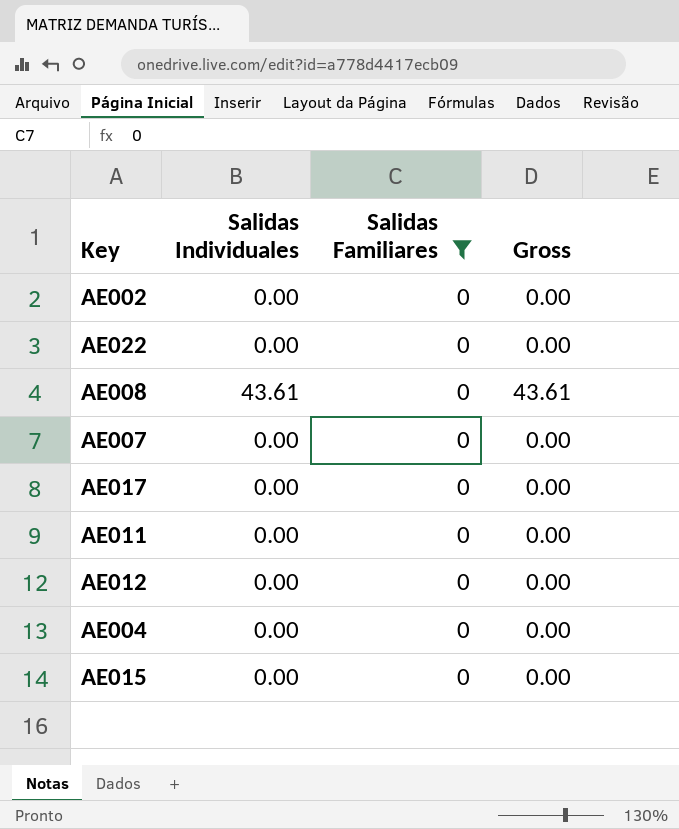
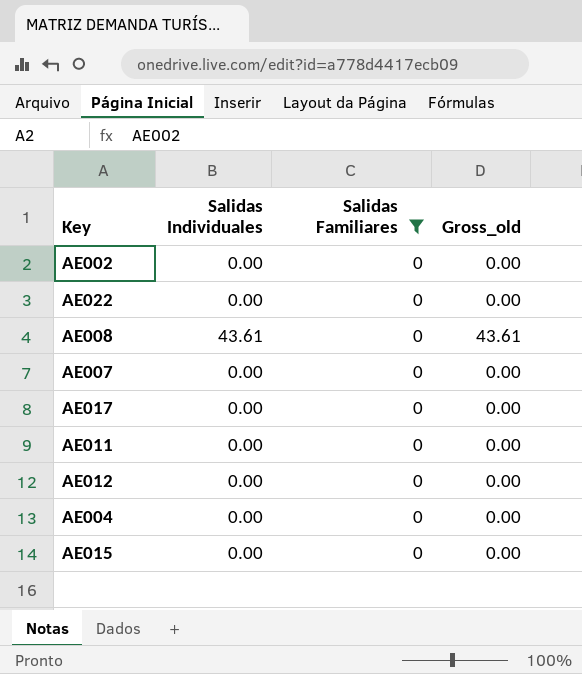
column name: Gross -> Gross_old

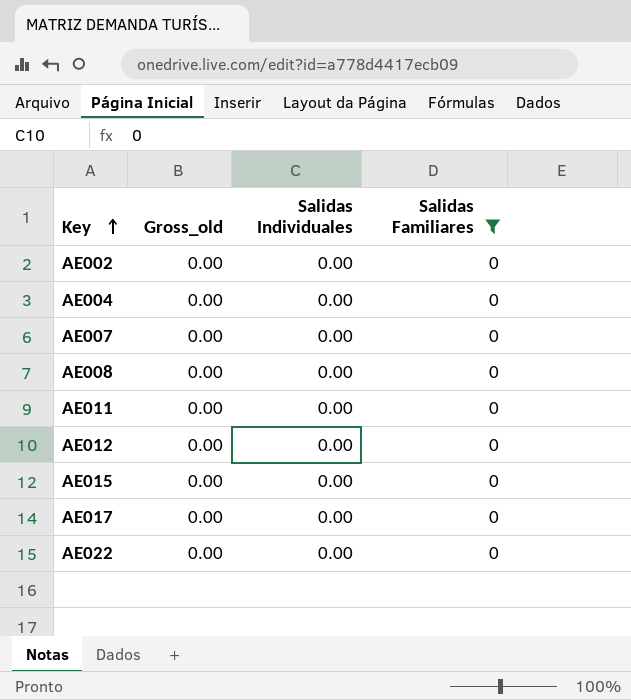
row order: none -> Key ascending
column Gross_old | position: 4 -> 2
AE008 | Gross_old: 43.61 -> 0.00
AE008 | Salidas Individuales: 43.61 -> 0.00

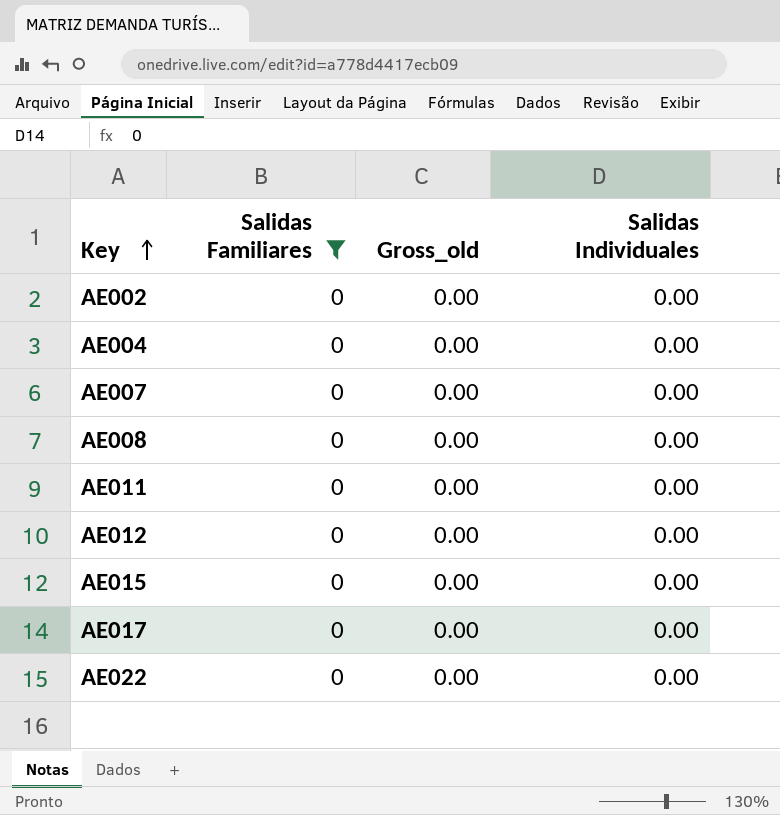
column Salidas Familiares | position: 4 -> 2

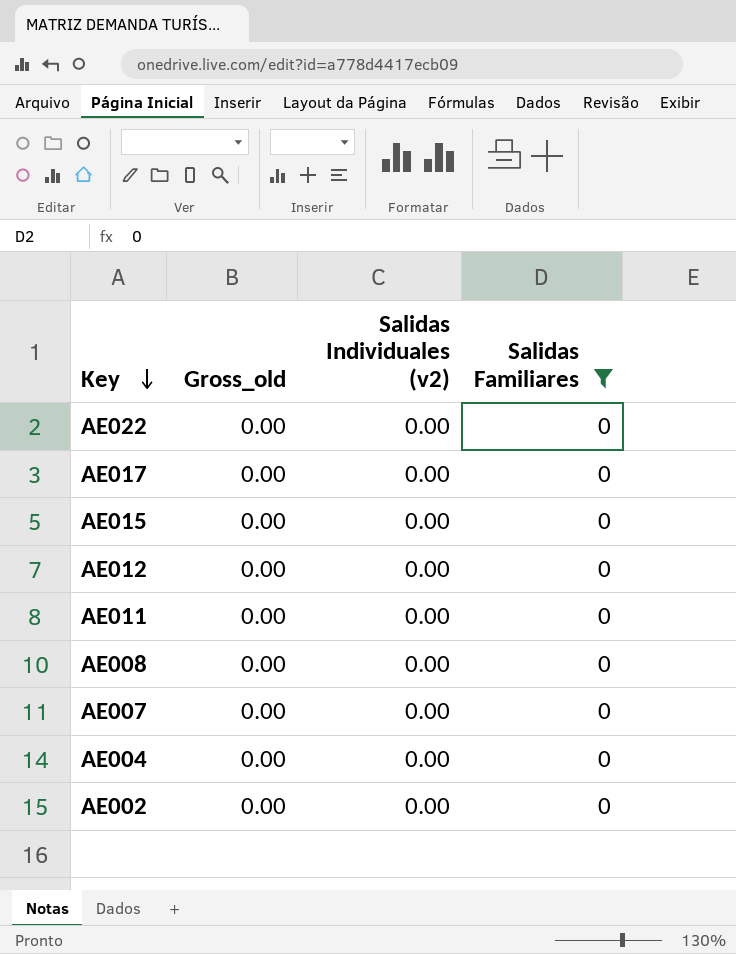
row order: Key ascending -> Key descending
column name: Salidas Individuales -> Salidas Individuales (v2)
column Salidas Familiares | position: 2 -> 4

